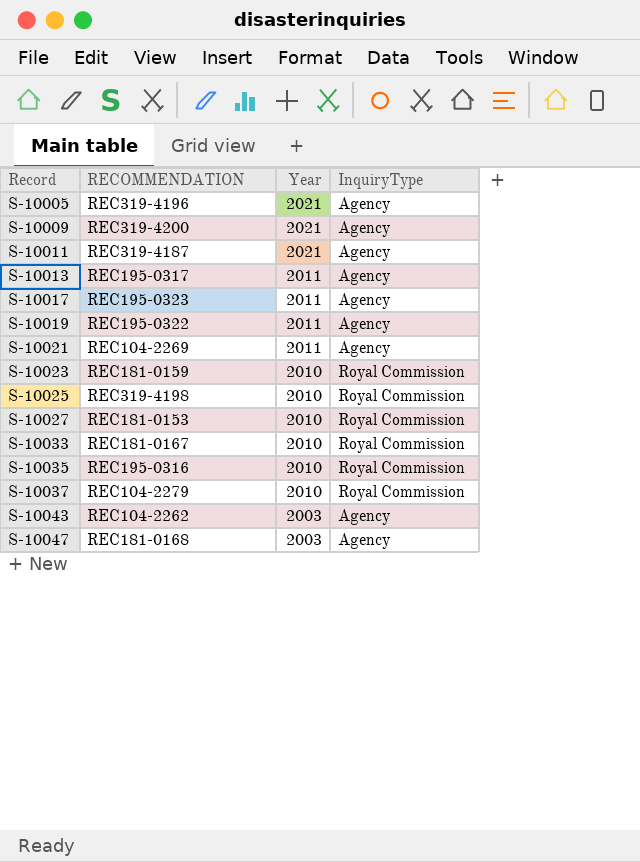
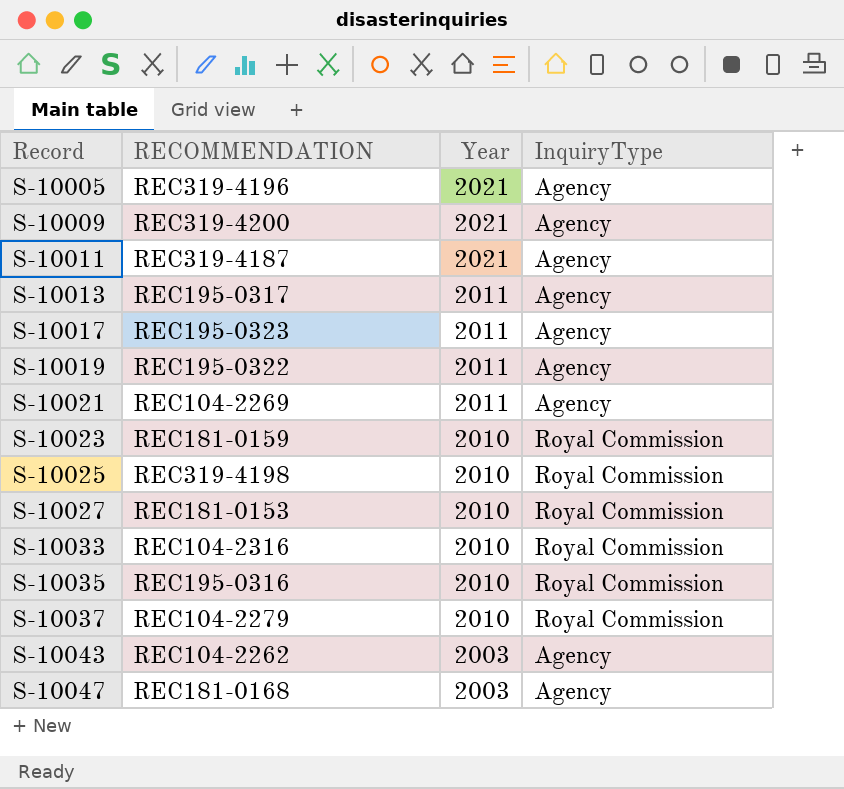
S-10033 | RECOMMENDATION: REC181-0167 -> REC104-2316

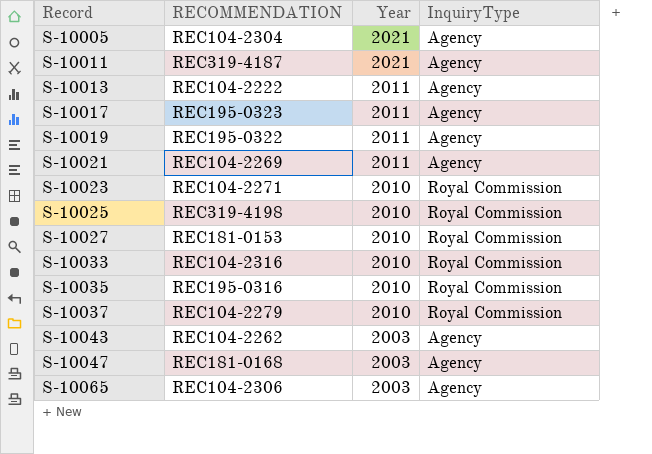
row S-10009: REC319-4200 | 2021 | Agency -> none
S-10005 | RECOMMENDATION: REC319-4196 -> REC104-2304
S-10013 | RECOMMENDATION: REC195-0317 -> REC104-2222
S-10023 | RECOMMENDATION: REC181-0159 -> REC104-2271
row S-10065: none -> REC104-2306 | 2003 | Agency

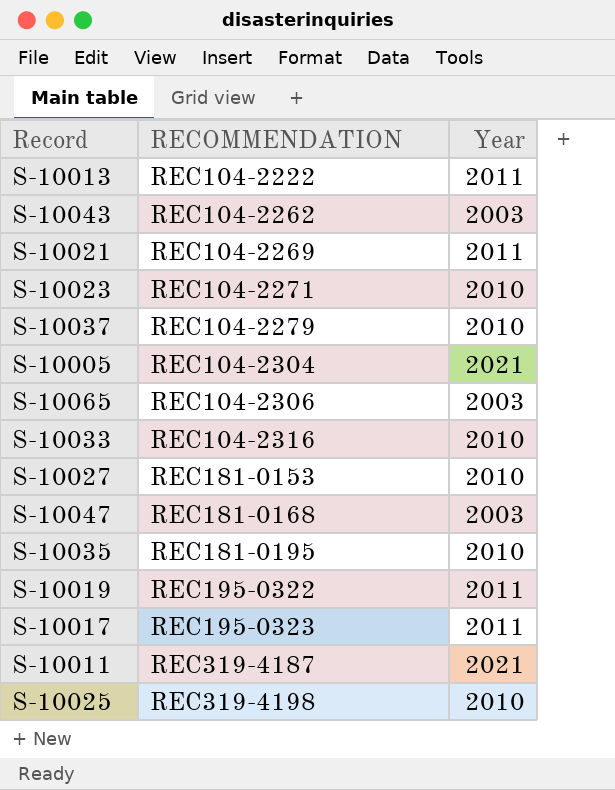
row order: Record ascending -> RECOMMENDATION ascending
column InquiryType | position: 4 -> none
S-10035 | RECOMMENDATION: REC195-0316 -> REC181-0195

